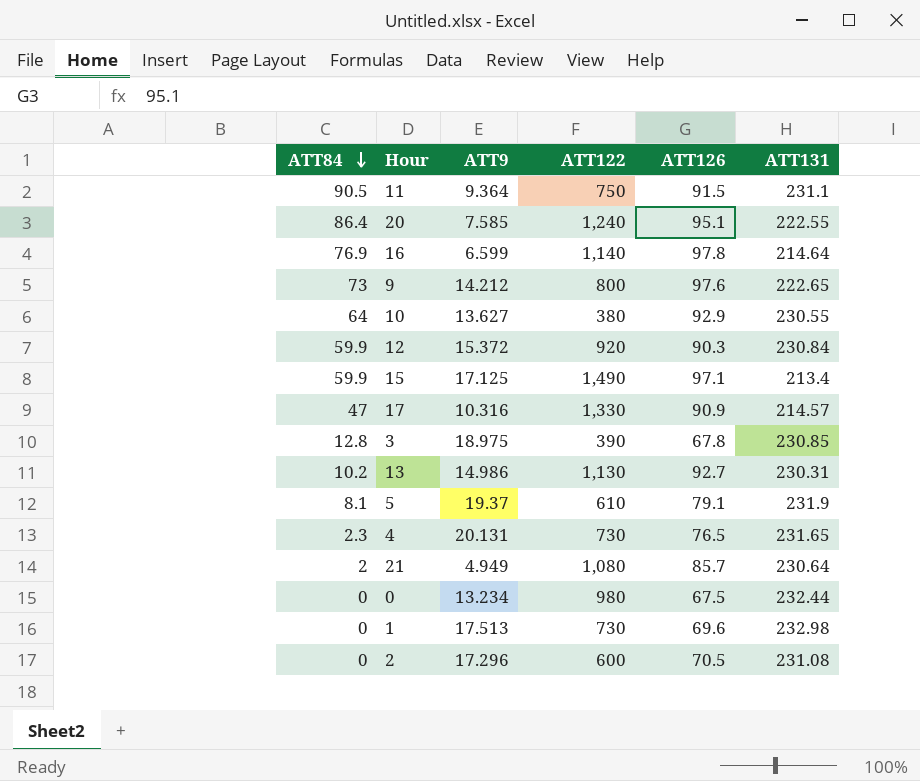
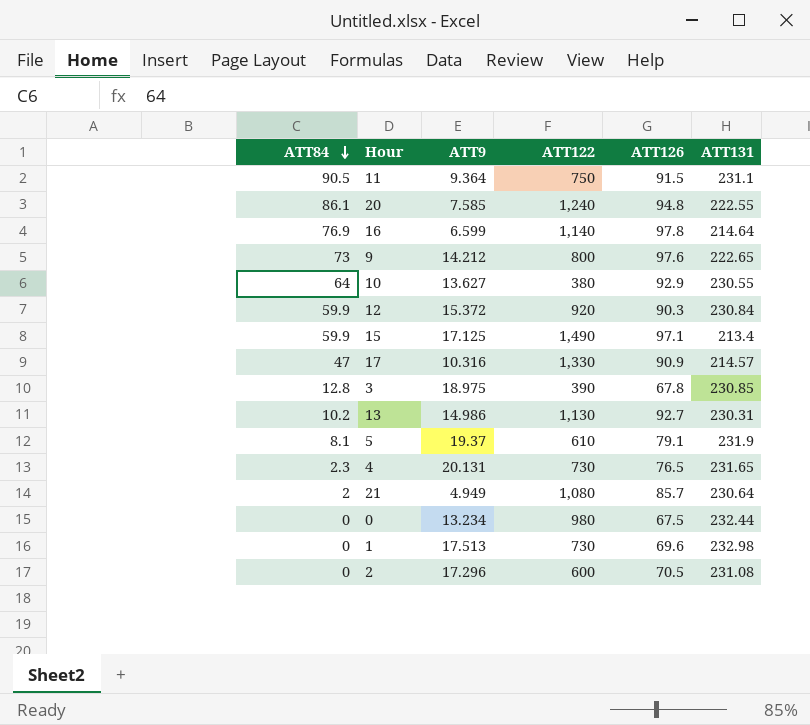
20 | ATT84: 86.4 -> 86.1
20 | ATT126: 95.1 -> 94.8

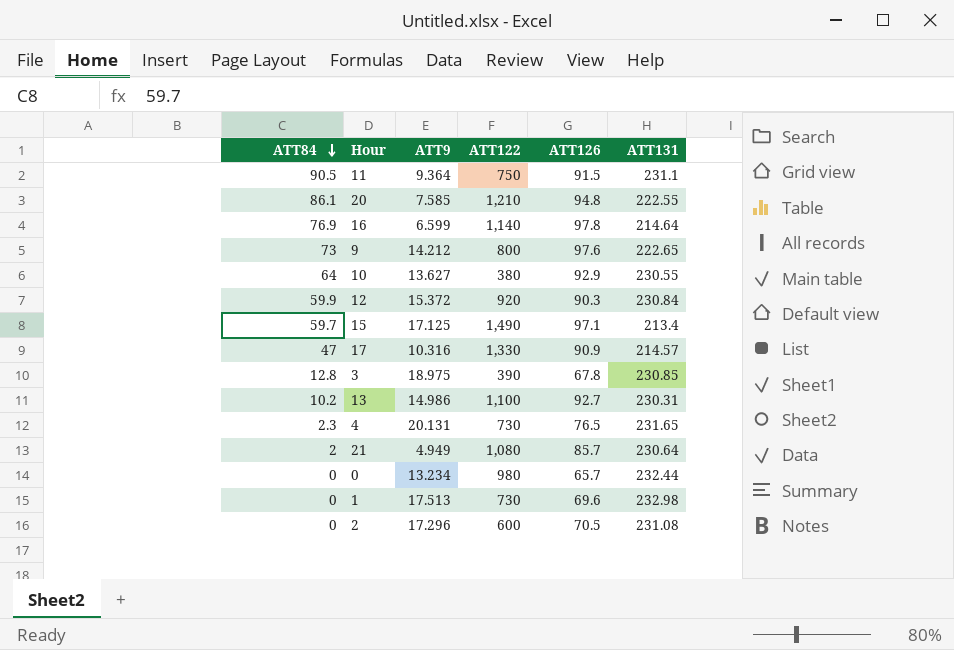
row 5: 8.1 | 19.37 | 610 | 79.1 | 231.9 -> none
20 | ATT122: 1,240 -> 1,210
15 | ATT84: 59.9 -> 59.7
13 | ATT122: 1,130 -> 1,100
0 | ATT126: 67.5 -> 65.7

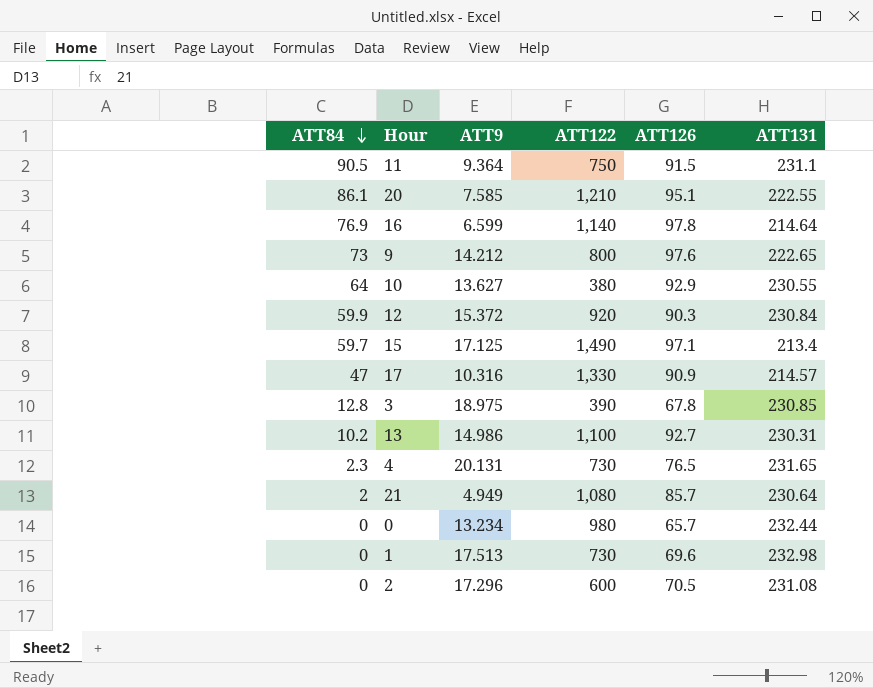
20 | ATT126: 94.8 -> 95.1

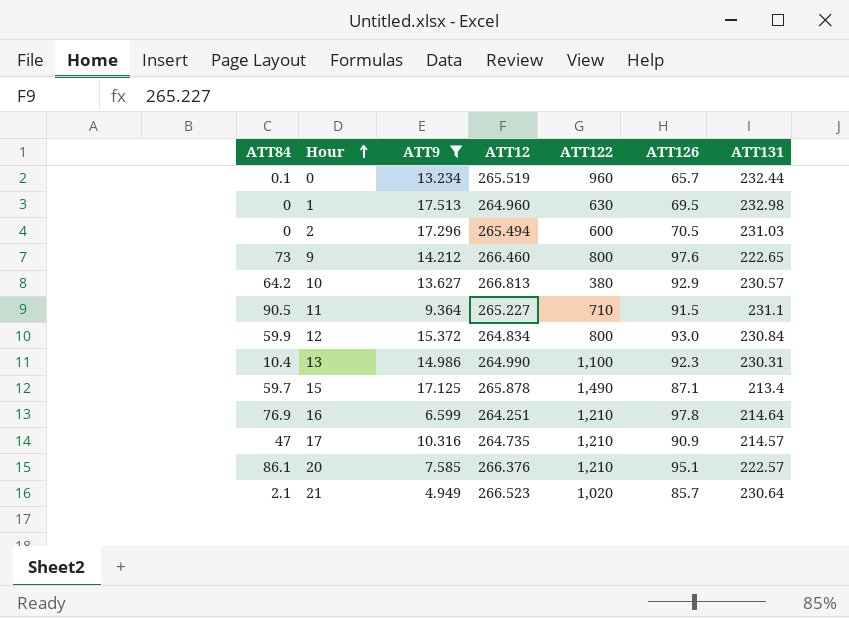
filter: none -> ATT9 <= 17.513
row order: ATT84 descending -> Hour ascending
column ATT12 | position: none -> 4
0 | ATT84: 0 -> 0.1
0 | ATT122: 980 -> 960
1 | ATT122: 730 -> 630
1 | ATT126: 69.6 -> 69.5
2 | ATT131: 231.08 -> 231.03
10 | ATT84: 64 -> 64.2
10 | ATT131: 230.55 -> 230.57
11 | ATT122: 750 -> 710
12 | ATT122: 920 -> 800
12 | ATT126: 90.3 -> 93.0
13 | ATT84: 10.2 -> 10.4
13 | ATT126: 92.7 -> 92.3
15 | ATT126: 97.1 -> 87.1
16 | ATT122: 1,140 -> 1,210
17 | ATT122: 1,330 -> 1,210
20 | ATT131: 222.55 -> 222.57
21 | ATT84: 2 -> 2.1
21 | ATT122: 1,080 -> 1,020

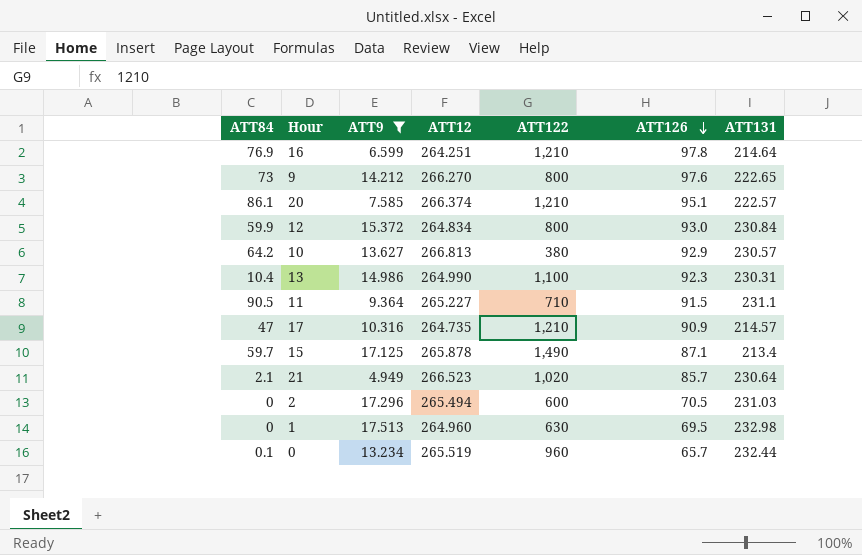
row order: Hour ascending -> ATT126 descending
9 | ATT12: 266.460 -> 266.270
20 | ATT12: 266.376 -> 266.374

